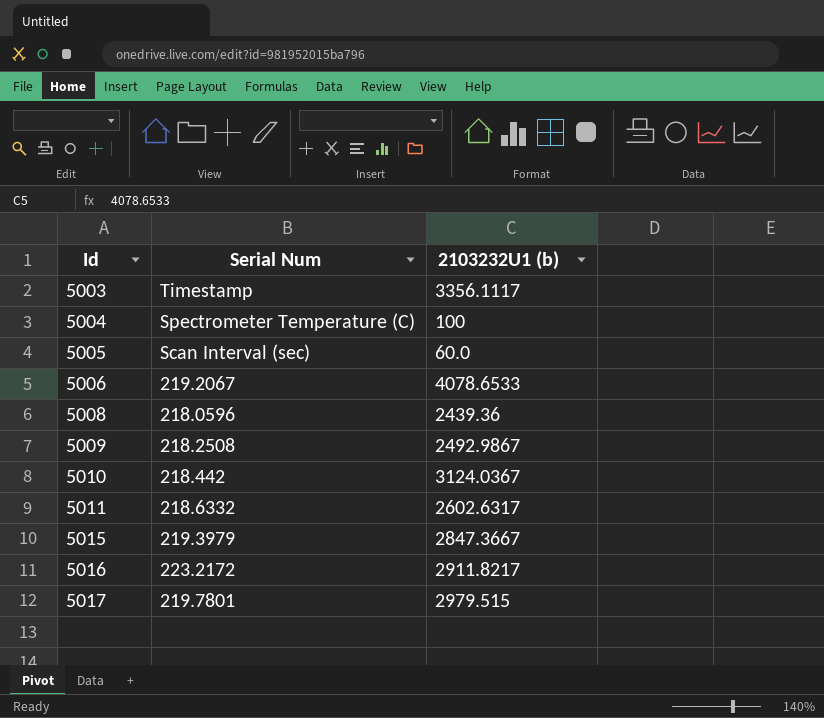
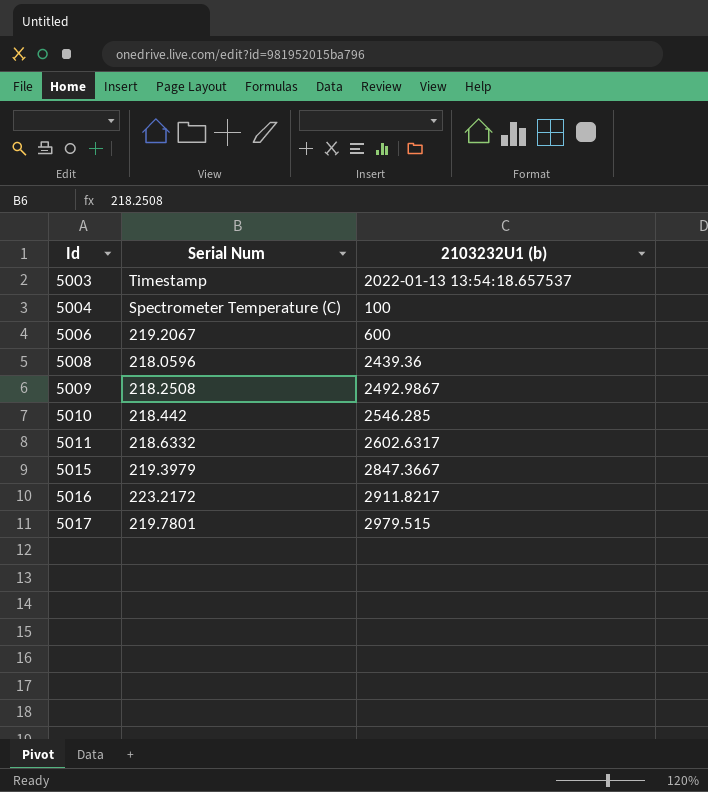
row 5005: Scan Interval (sec) | 60.0 -> none
5003 | 2103232U1 (b): 3356.1117 -> 2022-01-13 13:54:18.657537
5006 | 2103232U1 (b): 4078.6533 -> 600
5010 | 2103232U1 (b): 3124.0367 -> 2546.285

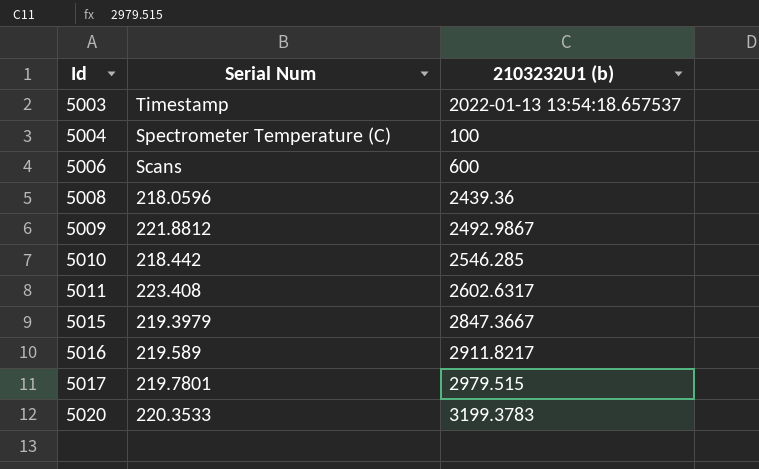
5006 | Serial Num: 219.2067 -> Scans
5009 | Serial Num: 218.2508 -> 221.8812
5011 | Serial Num: 218.6332 -> 223.408
5016 | Serial Num: 223.2172 -> 219.589
row 5020: none -> 220.3533 | 3199.3783

